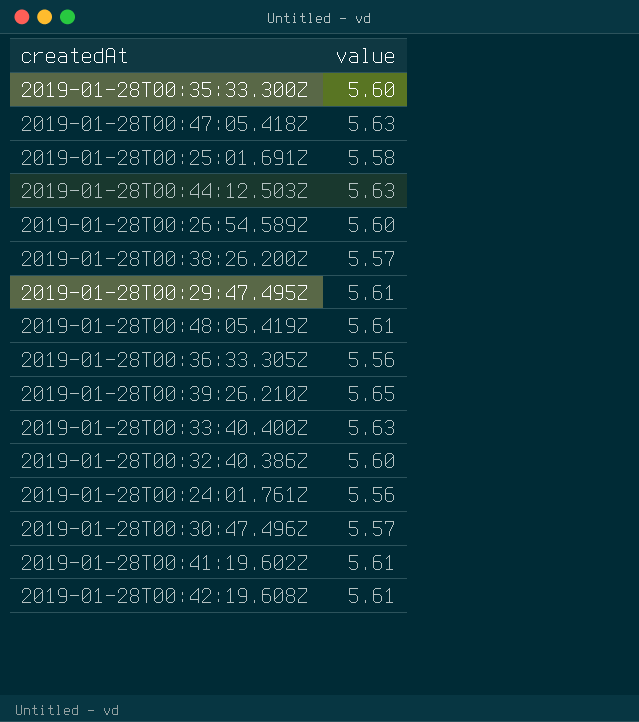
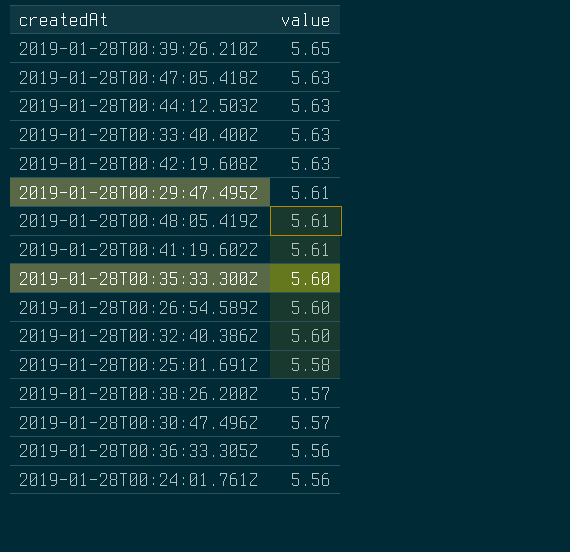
row order: none -> value descending
2019-01-28T00:42:19.608Z | value: 5.61 -> 5.63

